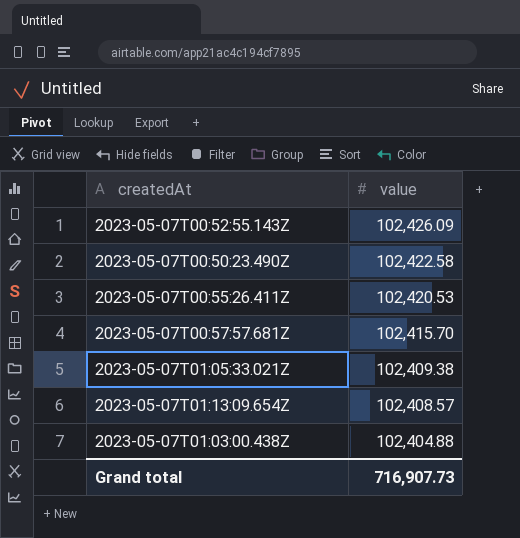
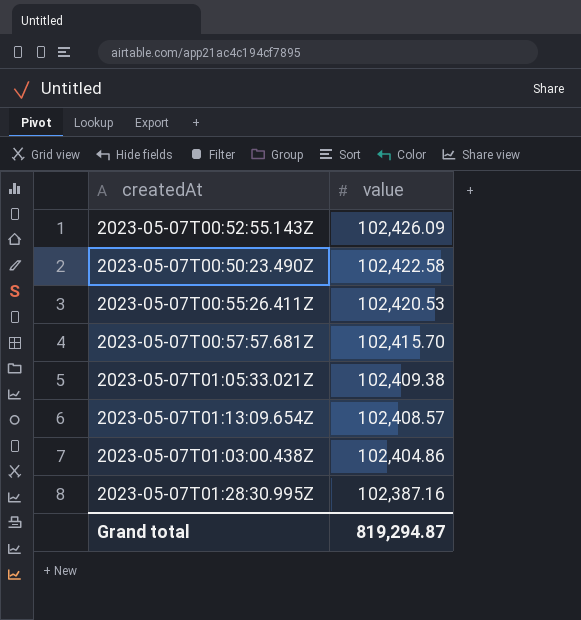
2023-05-07T01:03:00.438Z | value: 102,404.88 -> 102,404.86
row 2023-05-07T01:28:30.995Z: none -> 102,387.16
Grand total | value: 716,907.73 -> 819,294.87

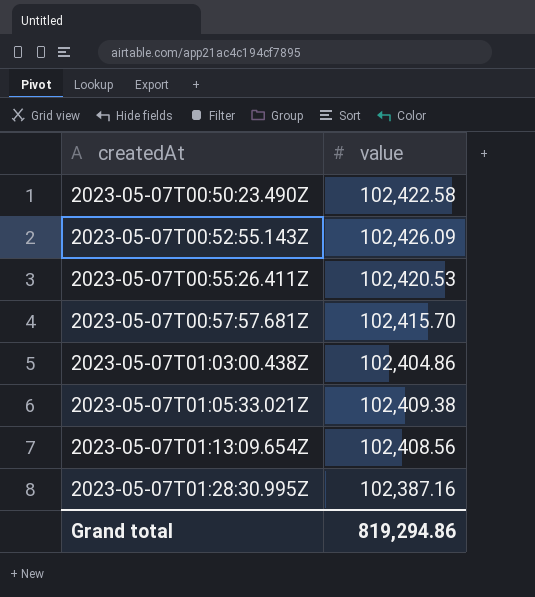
row order: value descending -> createdAt ascending
2023-05-07T01:13:09.654Z | value: 102,408.57 -> 102,408.56
Grand total | value: 819,294.87 -> 819,294.86

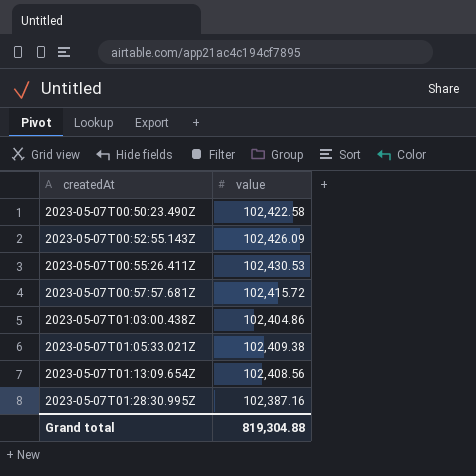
2023-05-07T00:55:26.411Z | value: 102,420.53 -> 102,430.53
2023-05-07T00:57:57.681Z | value: 102,415.70 -> 102,415.72
Grand total | value: 819,294.86 -> 819,304.88

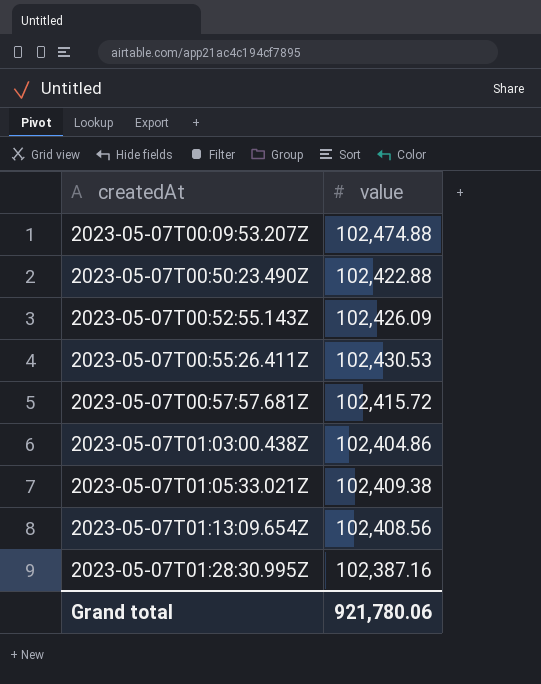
row 2023-05-07T00:09:53.207Z: none -> 102,474.88
2023-05-07T00:50:23.490Z | value: 102,422.58 -> 102,422.88
Grand total | value: 819,304.88 -> 921,780.06

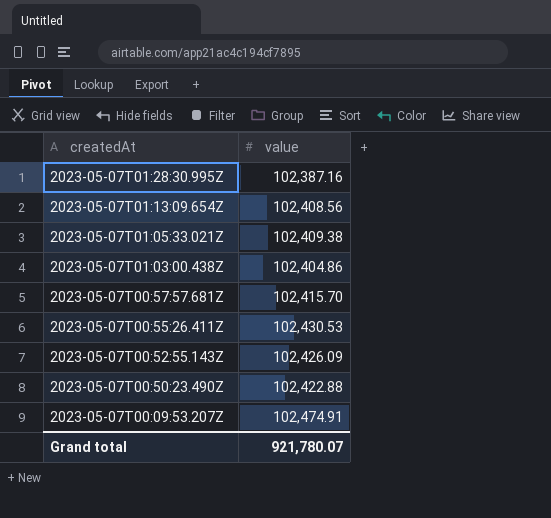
row order: createdAt ascending -> createdAt descending
2023-05-07T00:57:57.681Z | value: 102,415.72 -> 102,415.70
2023-05-07T00:09:53.207Z | value: 102,474.88 -> 102,474.91
Grand total | value: 921,780.06 -> 921,780.07

